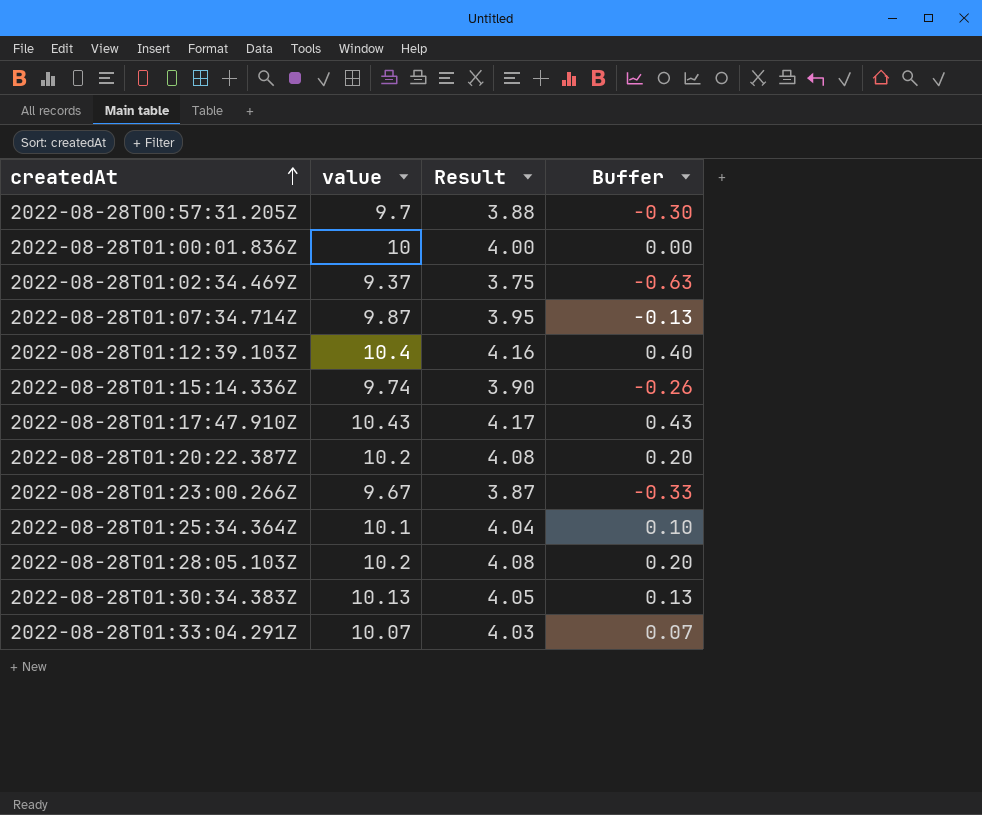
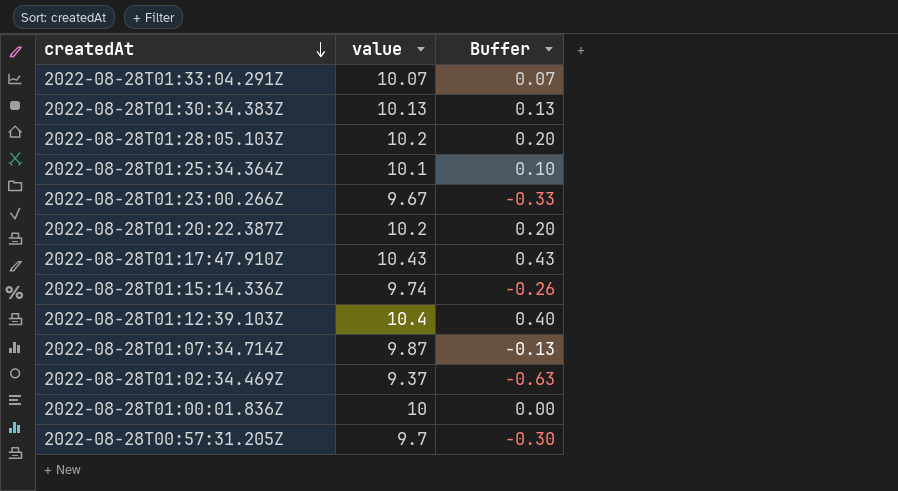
row order: createdAt ascending -> createdAt descending
column Result | formula: [value] * 0.4 -> none

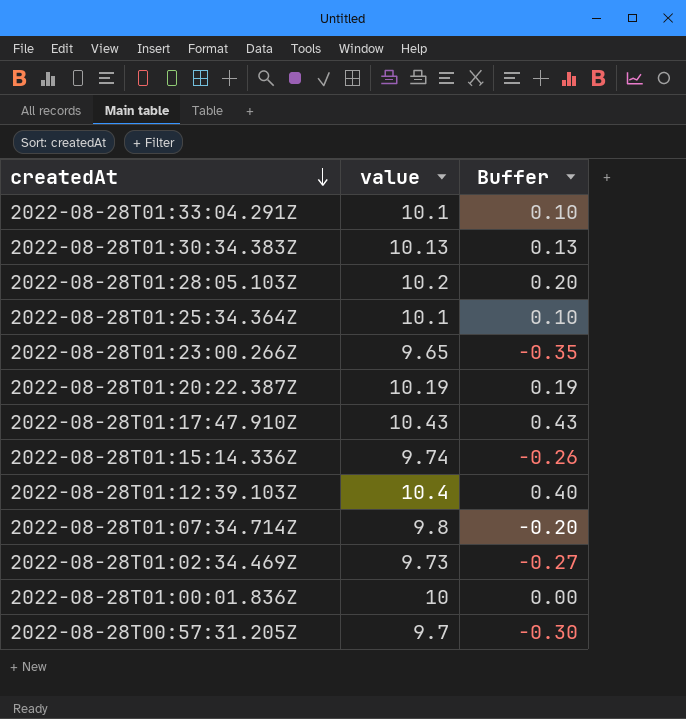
2022-08-28T01:33:04.291Z | value: 10.07 -> 10.1
2022-08-28T01:33:04.291Z | Buffer: 0.07 -> 0.10
2022-08-28T01:23:00.266Z | value: 9.67 -> 9.65
2022-08-28T01:23:00.266Z | Buffer: -0.33 -> -0.35
2022-08-28T01:20:22.387Z | value: 10.2 -> 10.19
2022-08-28T01:20:22.387Z | Buffer: 0.20 -> 0.19
2022-08-28T01:07:34.714Z | value: 9.87 -> 9.8
2022-08-28T01:07:34.714Z | Buffer: -0.13 -> -0.20
2022-08-28T01:02:34.469Z | value: 9.37 -> 9.73
2022-08-28T01:02:34.469Z | Buffer: -0.63 -> -0.27

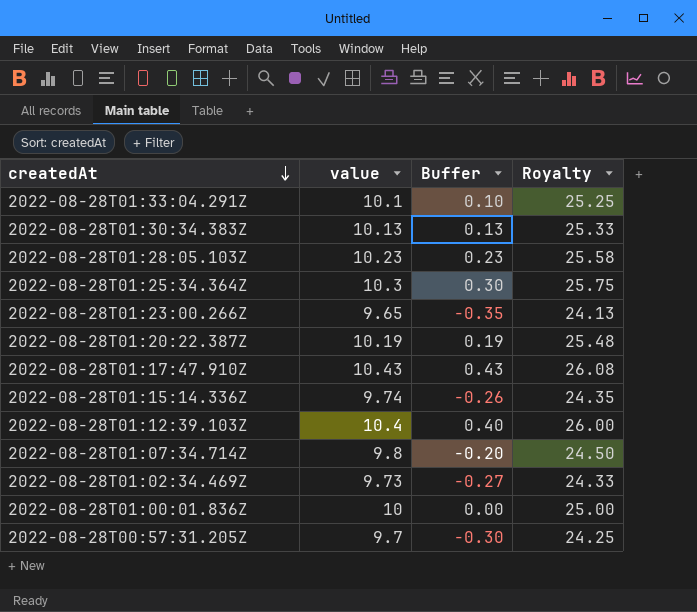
column Royalty | formula: none -> [value] * 2.5
2022-08-28T01:28:05.103Z | value: 10.2 -> 10.23
2022-08-28T01:28:05.103Z | Buffer: 0.20 -> 0.23
2022-08-28T01:25:34.364Z | value: 10.1 -> 10.3
2022-08-28T01:25:34.364Z | Buffer: 0.10 -> 0.30

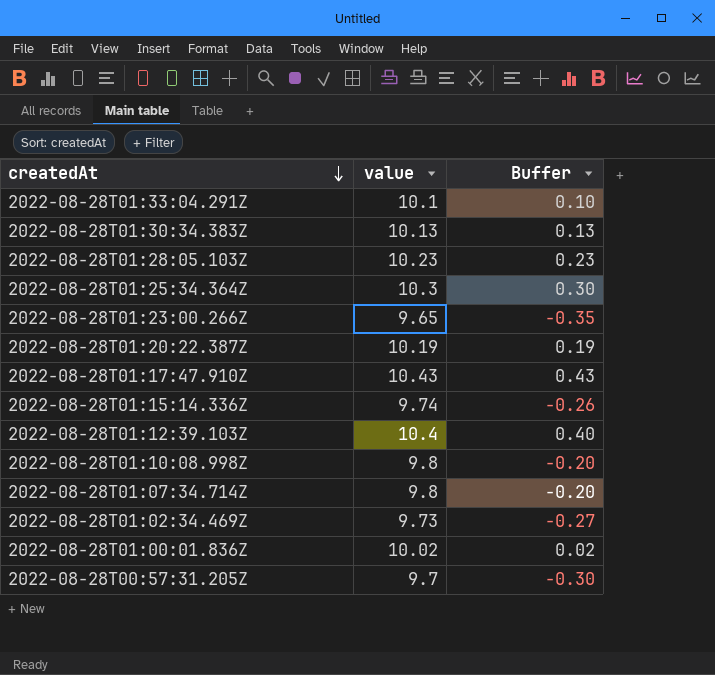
column Royalty | formula: [value] * 2.5 -> none
row 2022-08-28T01:10:08.998Z: none -> 9.8 | -0.20
2022-08-28T01:00:01.836Z | value: 10 -> 10.02
2022-08-28T01:00:01.836Z | Buffer: 0.00 -> 0.02

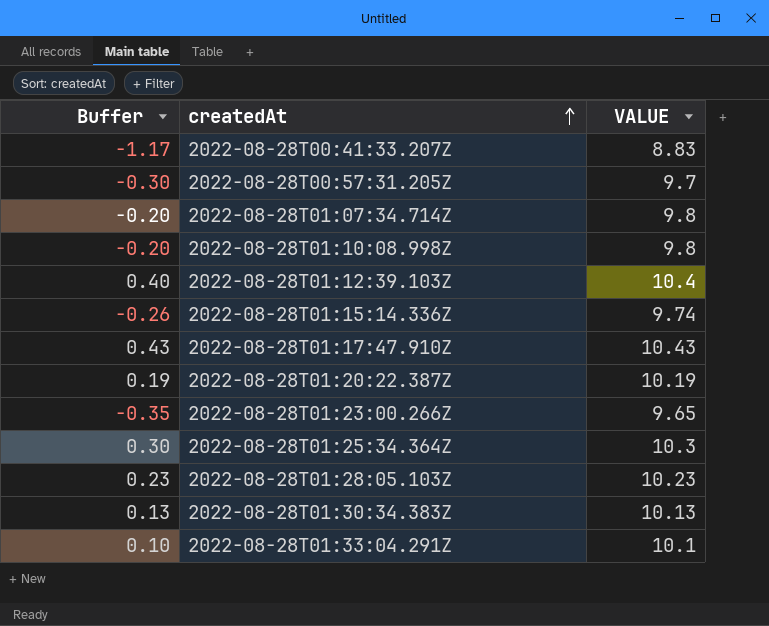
row order: createdAt descending -> createdAt ascending
column Buffer | position: 3 -> 1
column name: value -> VALUE
row 2022-08-28T01:02:34.469Z: 9.73 | -0.27 -> none
row 2022-08-28T01:00:01.836Z: 10.02 | 0.02 -> none
row 2022-08-28T00:41:33.207Z: none -> -1.17 | 8.83

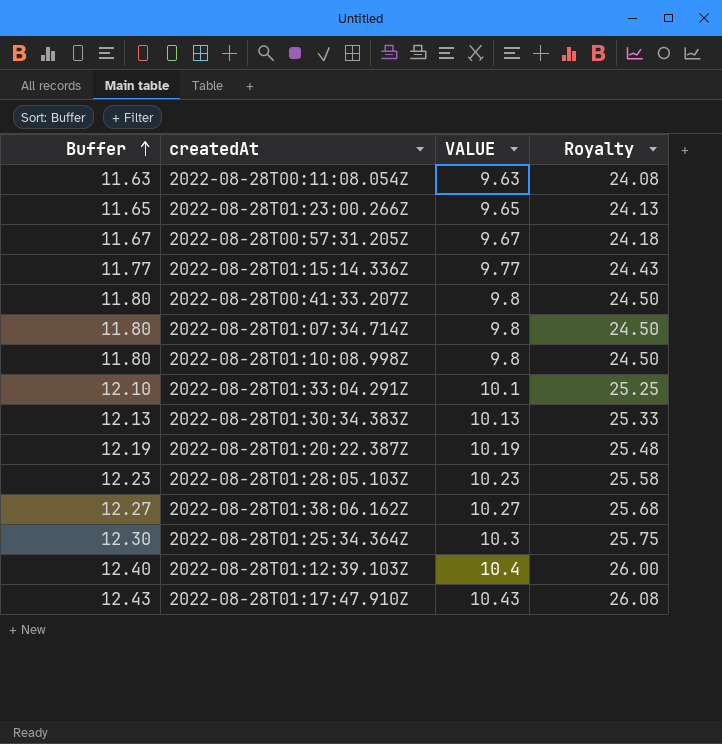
row order: createdAt ascending -> Buffer ascending
column Buffer | formula: [VALUE] - 10 -> [VALUE] + 2
column Royalty | formula: none -> [VALUE] * 2.5
row 2022-08-28T00:11:08.054Z: none -> 11.63 | 9.63 | 24.08
2022-08-28T00:57:31.205Z | VALUE: 9.7 -> 9.67
2022-08-28T01:15:14.336Z | VALUE: 9.74 -> 9.77
2022-08-28T00:41:33.207Z | VALUE: 8.83 -> 9.8
row 2022-08-28T01:38:06.162Z: none -> 12.27 | 10.27 | 25.68

